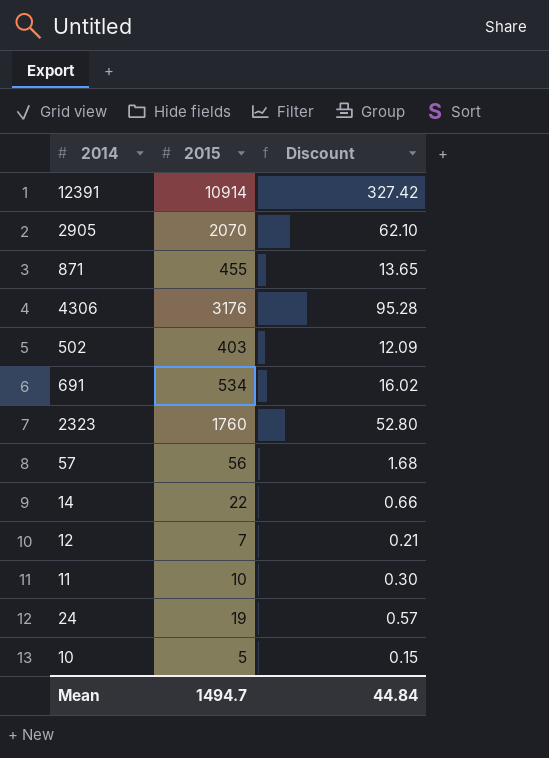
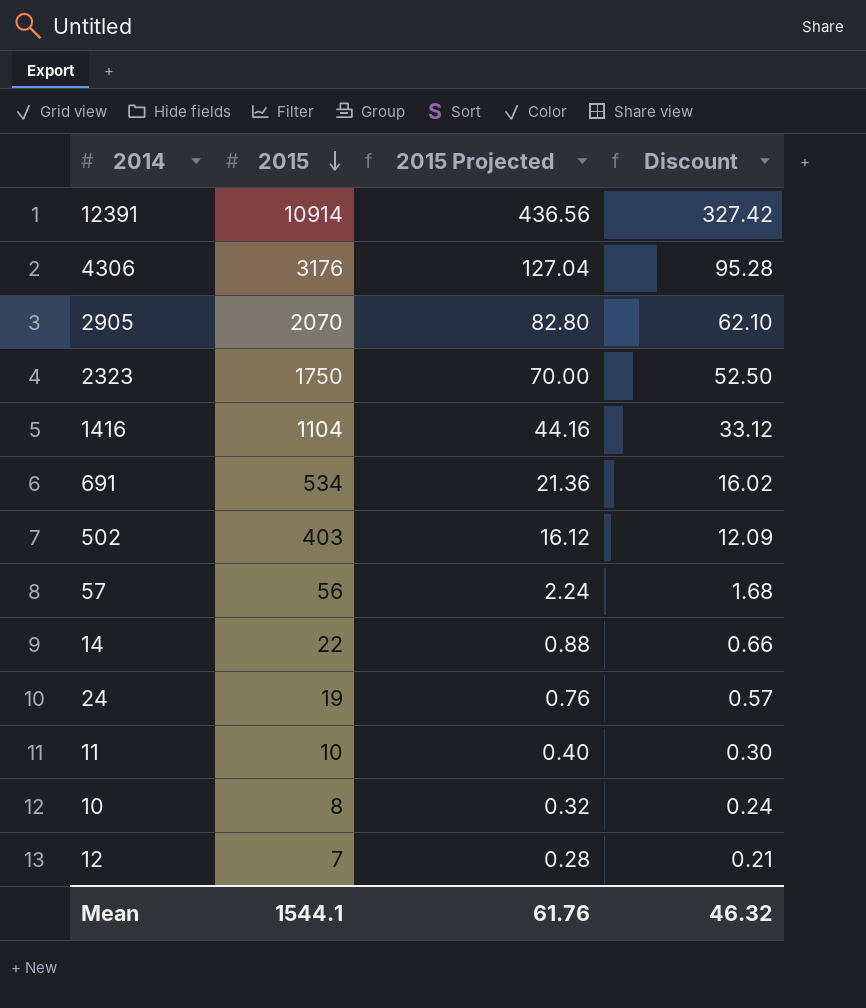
row order: none -> 2015 descending
column 2015 Projected | formula: none -> [2015] * 0.04
row 871: 455 | 13.65 -> none
2323 | 2015: 1760 -> 1750
2323 | Discount: 52.80 -> 52.50
row 1416: none -> 1104 | 44.16 | 33.12
10 | 2015: 5 -> 8
10 | Discount: 0.15 -> 0.24
Mean | 2015: 1494.7 -> 1544.1
Mean | Discount: 44.84 -> 46.32

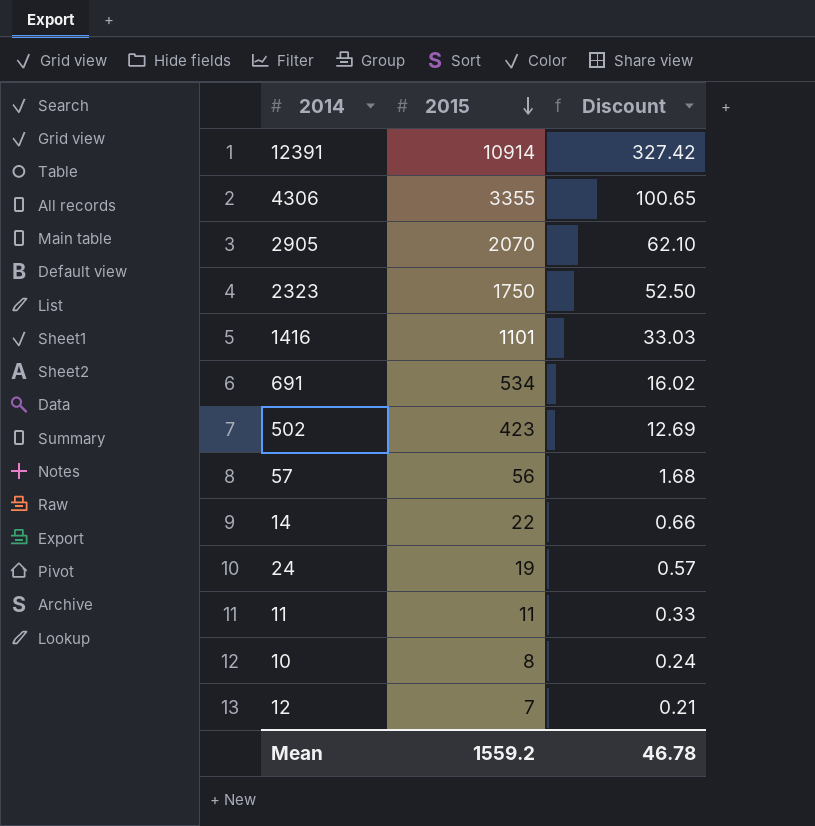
column 2015 Projected | formula: [2015] * 0.04 -> none
4306 | 2015: 3176 -> 3355
4306 | Discount: 95.28 -> 100.65
1416 | 2015: 1104 -> 1101
1416 | Discount: 33.12 -> 33.03
502 | 2015: 403 -> 423
502 | Discount: 12.09 -> 12.69
11 | 2015: 10 -> 11
11 | Discount: 0.30 -> 0.33
Mean | 2015: 1544.1 -> 1559.2
Mean | Discount: 46.32 -> 46.78

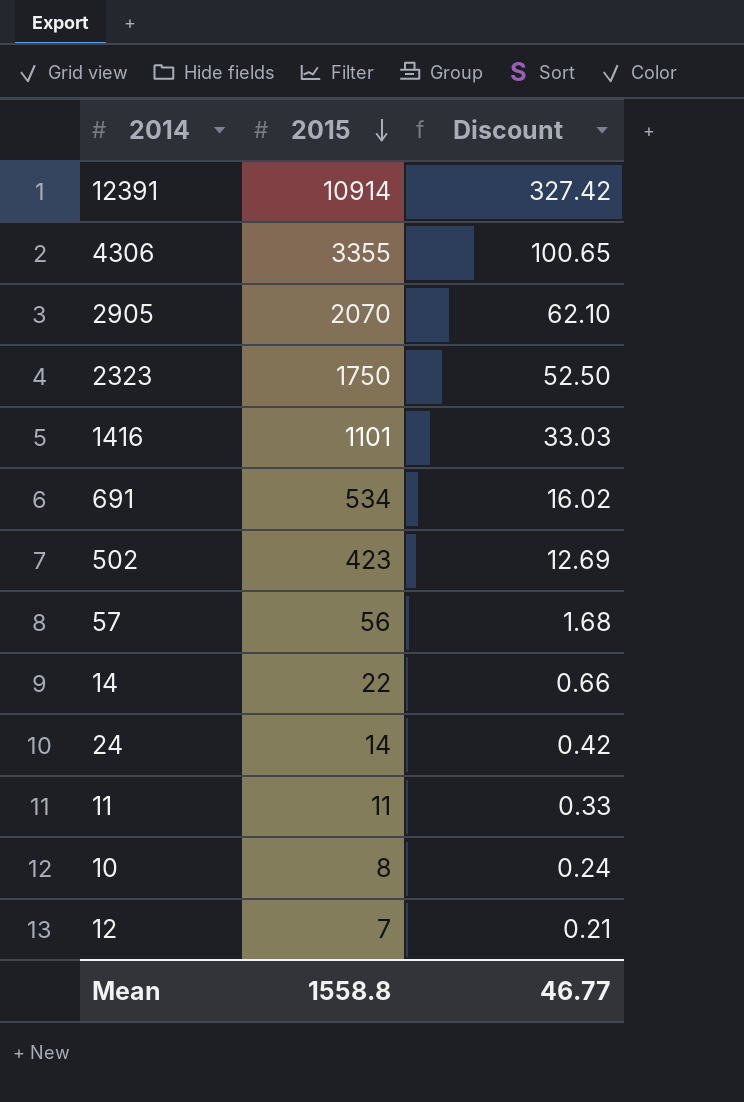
24 | 2015: 19 -> 14
24 | Discount: 0.57 -> 0.42
Mean | 2015: 1559.2 -> 1558.8
Mean | Discount: 46.78 -> 46.77

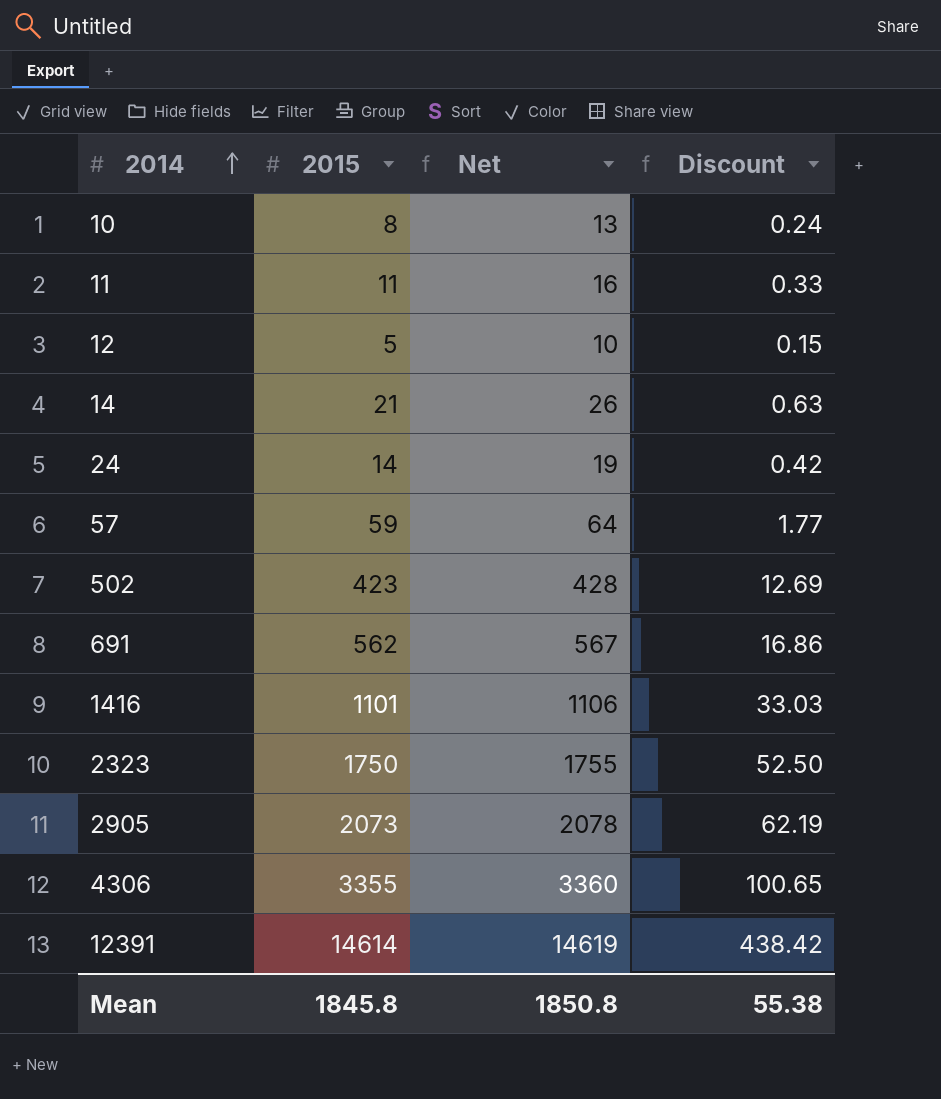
row order: 2015 descending -> 2014 ascending
column Net | formula: none -> [2015] + 5
12 | 2015: 7 -> 5
12 | Discount: 0.21 -> 0.15
14 | 2015: 22 -> 21
14 | Discount: 0.66 -> 0.63
57 | 2015: 56 -> 59
57 | Discount: 1.68 -> 1.77
691 | 2015: 534 -> 562
691 | Discount: 16.02 -> 16.86
2905 | 2015: 2070 -> 2073
2905 | Discount: 62.10 -> 62.19
12391 | 2015: 10914 -> 14614
12391 | Discount: 327.42 -> 438.42
Mean | 2015: 1558.8 -> 1845.8
Mean | Discount: 46.77 -> 55.38

